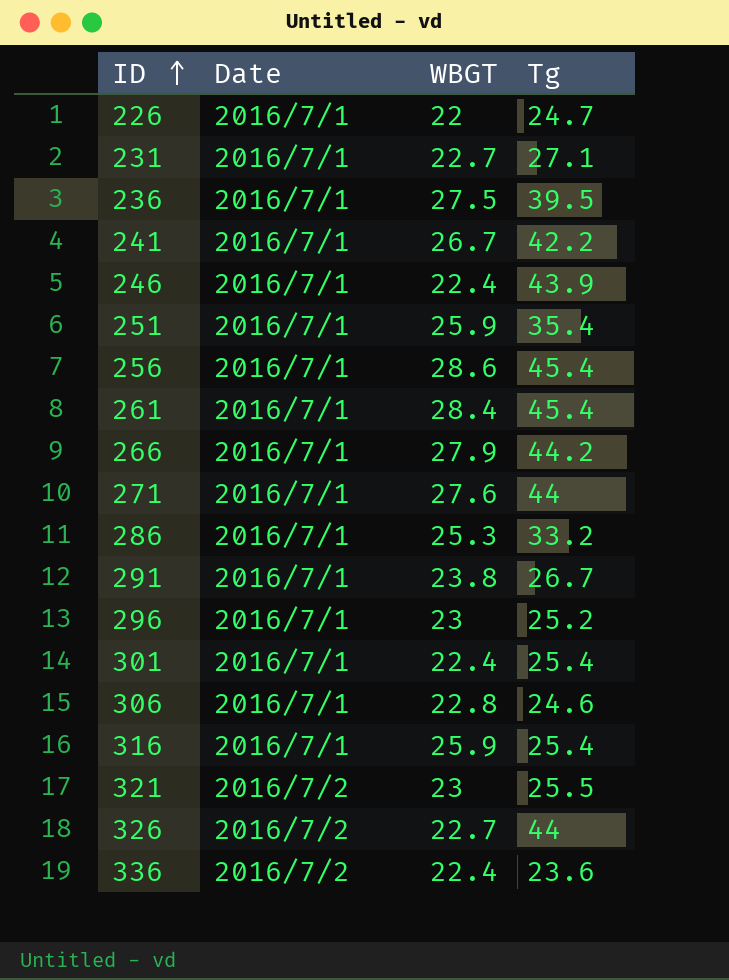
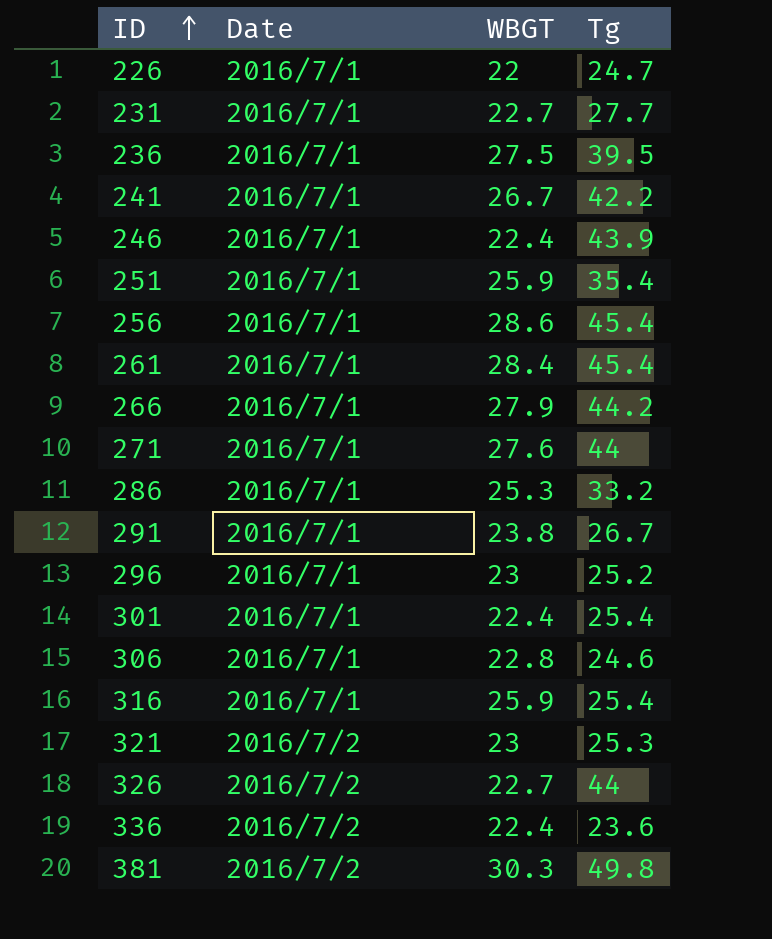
231 | Tg: 27.1 -> 27.7
321 | Tg: 25.5 -> 25.3
row 381: none -> 2016/7/2 | 30.3 | 49.8

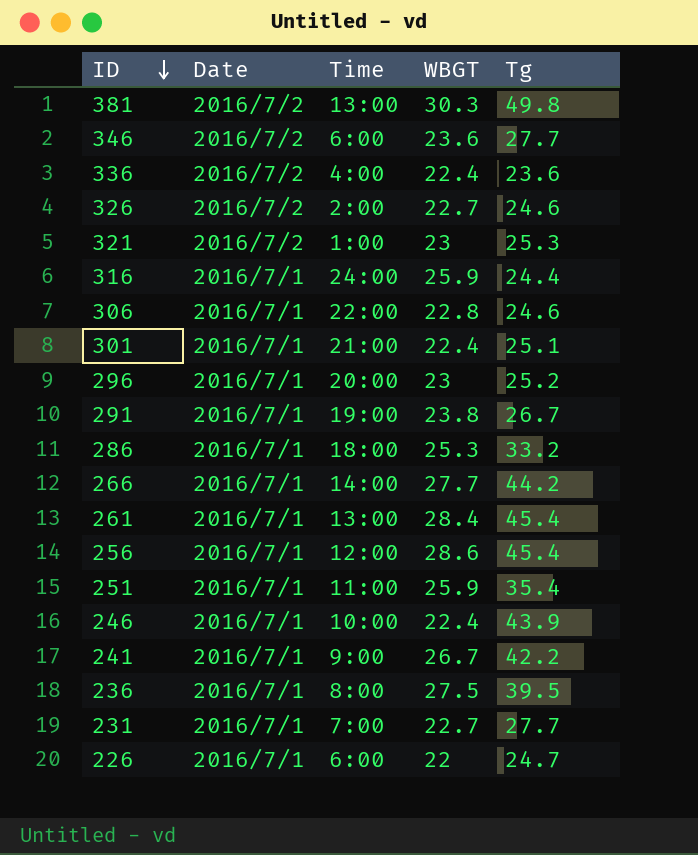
row order: ID ascending -> ID descending
column Time | position: none -> 3
row 271: 2016/7/1 | 27.6 | 44 -> none
row 346: none -> 2016/7/2 | 6:00 | 23.6 | 27.7
326 | Tg: 44 -> 24.6
316 | Tg: 25.4 -> 24.4
301 | Tg: 25.4 -> 25.1
266 | WBGT: 27.9 -> 27.7

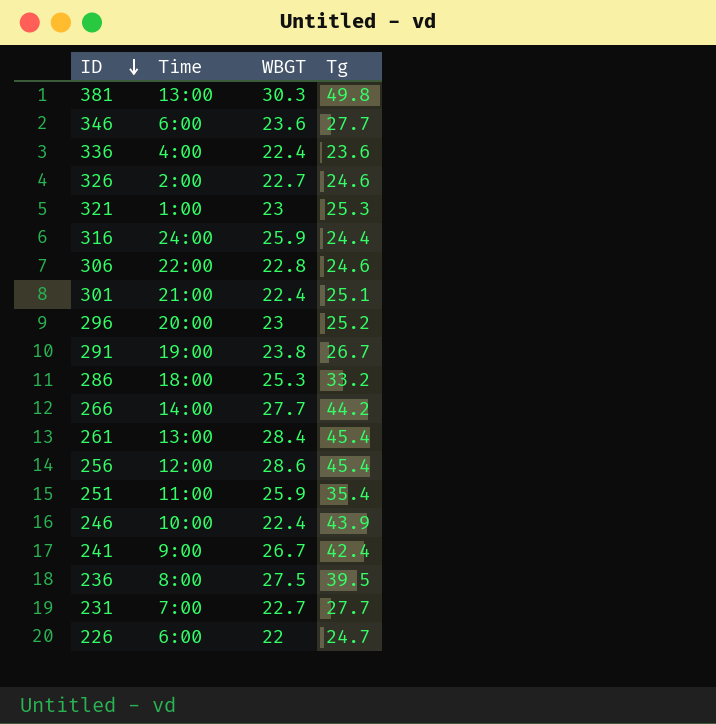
column Date | position: 2 -> none
241 | Tg: 42.2 -> 42.4

